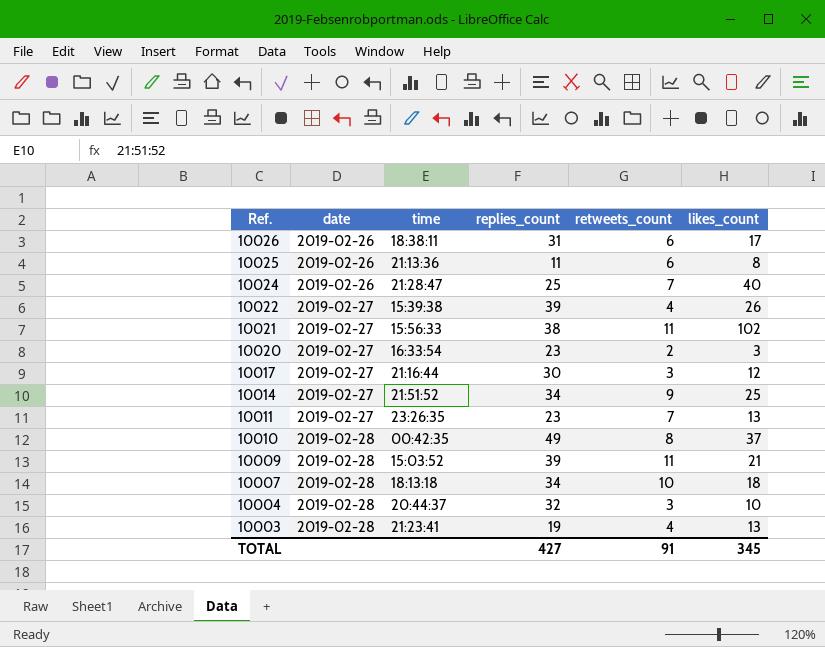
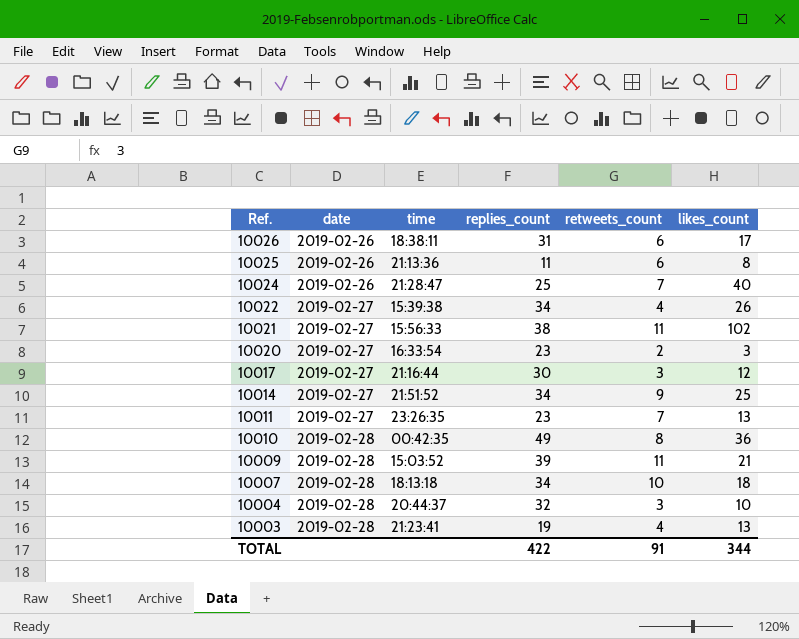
10022 | replies_count: 39 -> 34
10010 | likes_count: 37 -> 36
TOTAL | replies_count: 427 -> 422
TOTAL | likes_count: 345 -> 344

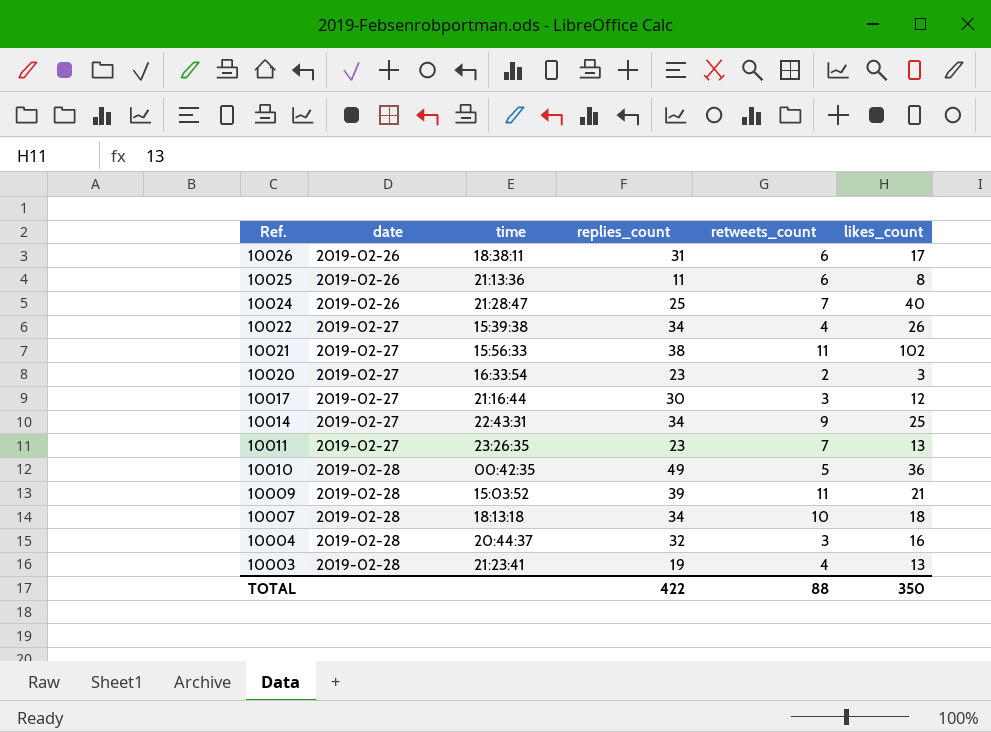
10014 | time: 21:51:52 -> 22:43:31
10010 | retweets_count: 8 -> 5
10004 | likes_count: 10 -> 16
TOTAL | retweets_count: 91 -> 88
TOTAL | likes_count: 344 -> 350

